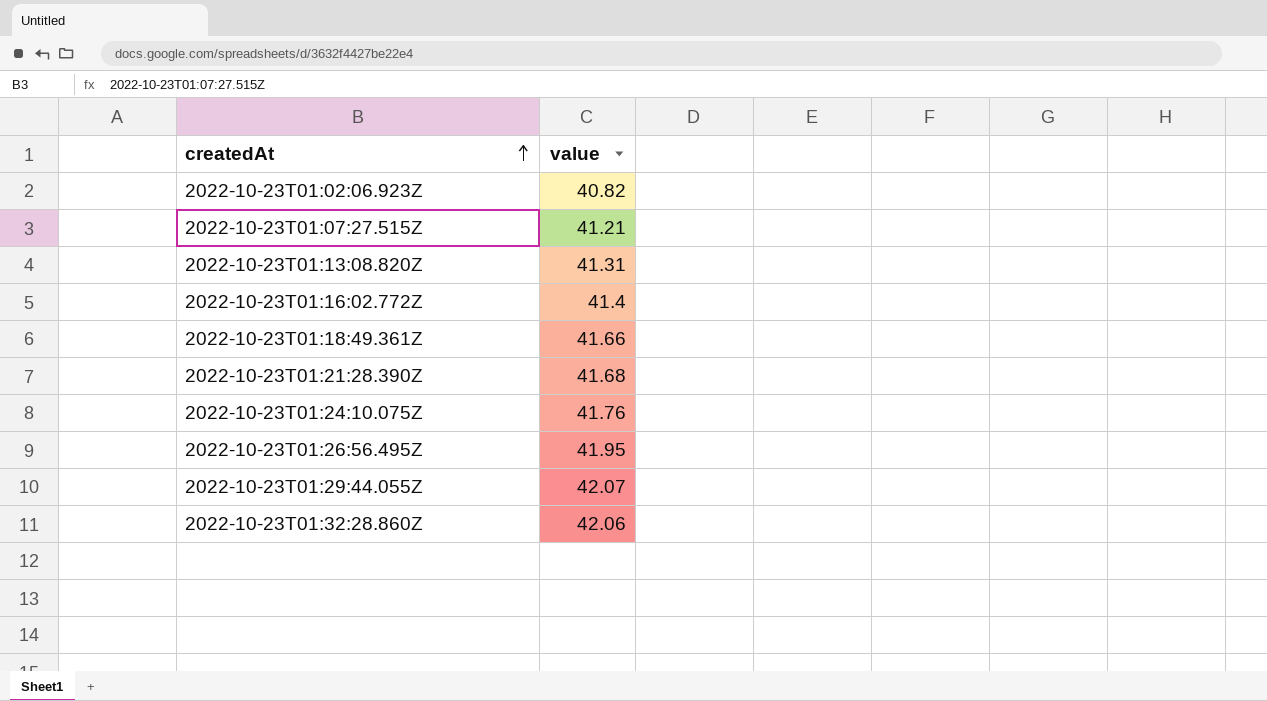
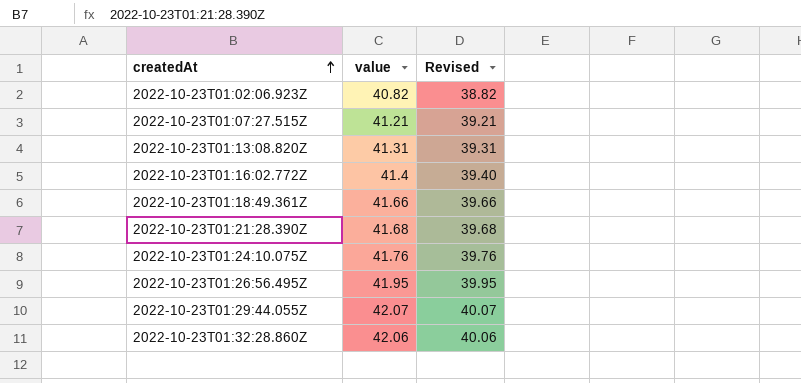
column Revised | formula: none -> [value] - 2

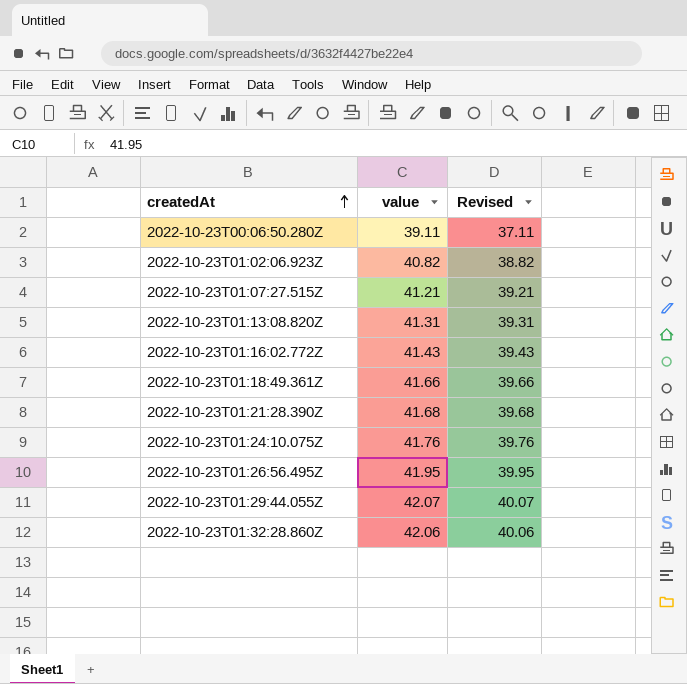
row 2022-10-23T00:06:50.280Z: none -> 39.11 | 37.11
2022-10-23T01:16:02.772Z | value: 41.4 -> 41.43
2022-10-23T01:16:02.772Z | Revised: 39.40 -> 39.43

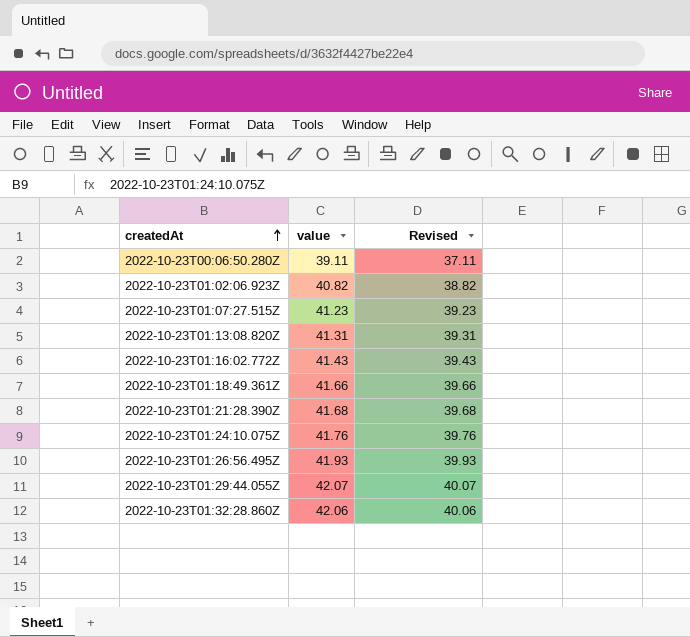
2022-10-23T01:07:27.515Z | value: 41.21 -> 41.23
2022-10-23T01:07:27.515Z | Revised: 39.21 -> 39.23
2022-10-23T01:26:56.495Z | value: 41.95 -> 41.93
2022-10-23T01:26:56.495Z | Revised: 39.95 -> 39.93

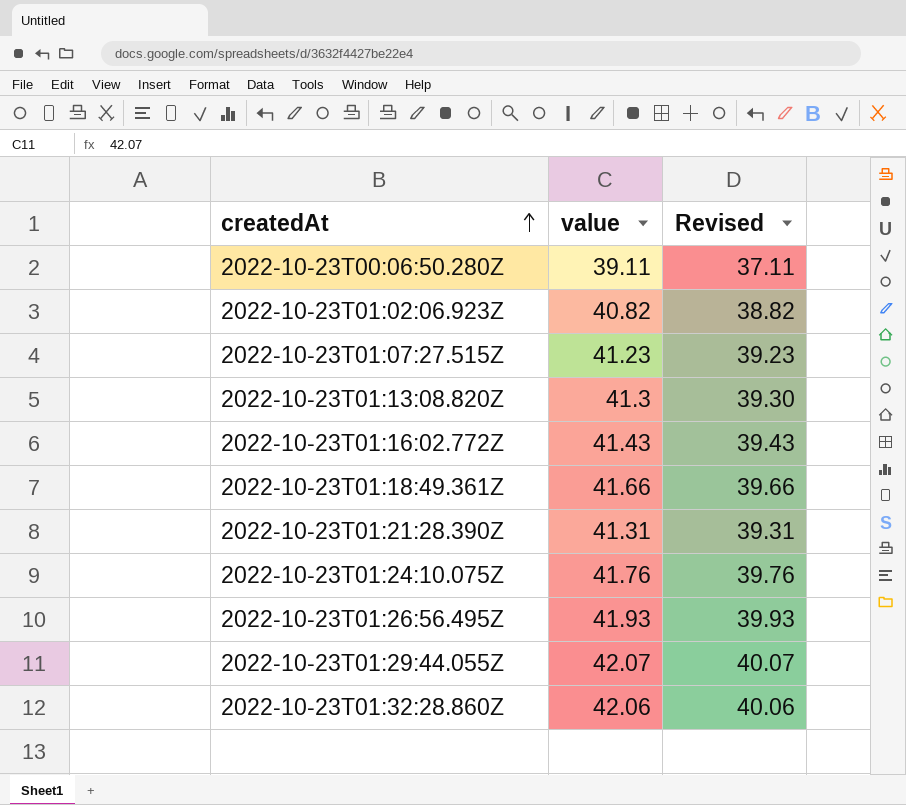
2022-10-23T01:13:08.820Z | value: 41.31 -> 41.3
2022-10-23T01:13:08.820Z | Revised: 39.31 -> 39.30
2022-10-23T01:21:28.390Z | value: 41.68 -> 41.31
2022-10-23T01:21:28.390Z | Revised: 39.68 -> 39.31

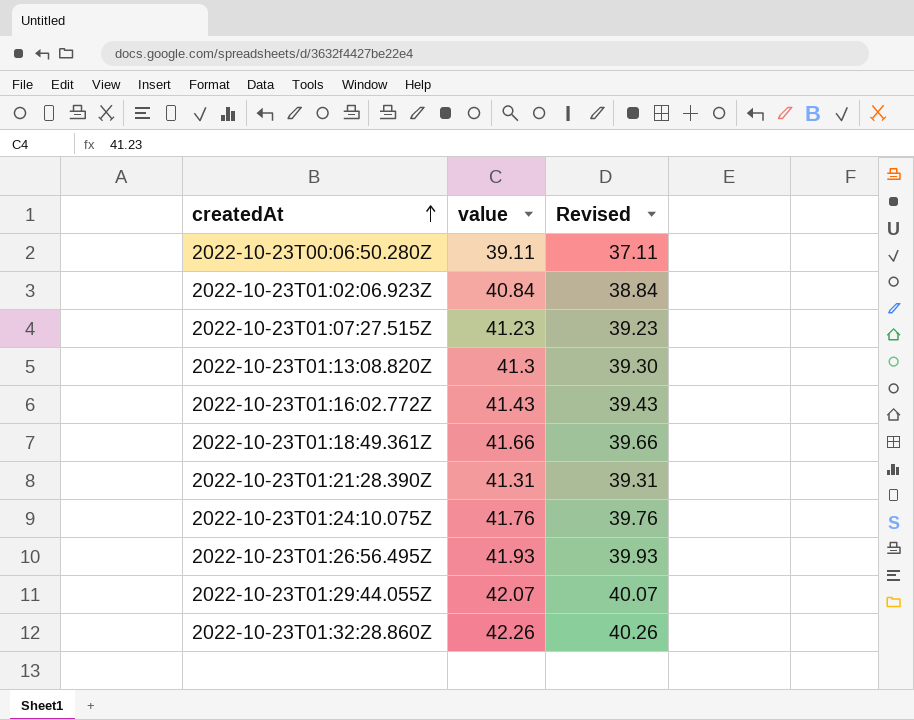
2022-10-23T01:02:06.923Z | value: 40.82 -> 40.84
2022-10-23T01:02:06.923Z | Revised: 38.82 -> 38.84
2022-10-23T01:32:28.860Z | value: 42.06 -> 42.26
2022-10-23T01:32:28.860Z | Revised: 40.06 -> 40.26

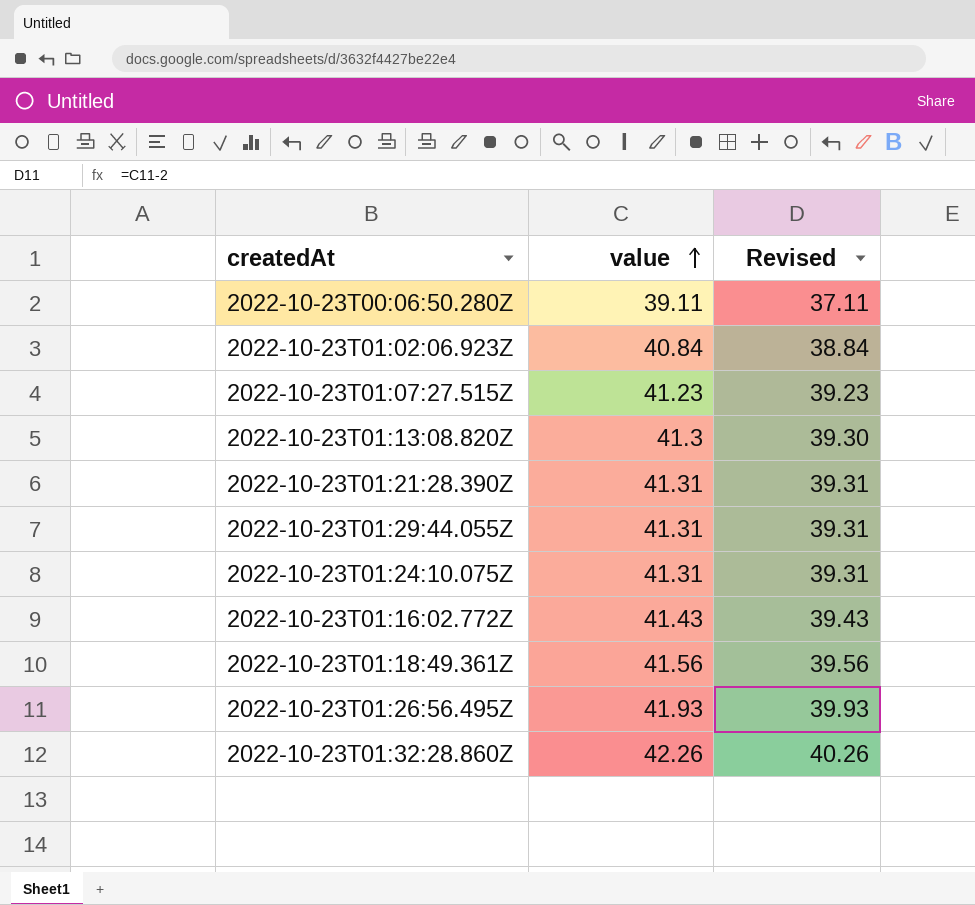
row order: createdAt ascending -> value ascending
2022-10-23T01:29:44.055Z | value: 42.07 -> 41.31
2022-10-23T01:29:44.055Z | Revised: 40.07 -> 39.31
2022-10-23T01:24:10.075Z | value: 41.76 -> 41.31
2022-10-23T01:24:10.075Z | Revised: 39.76 -> 39.31
2022-10-23T01:18:49.361Z | value: 41.66 -> 41.56
2022-10-23T01:18:49.361Z | Revised: 39.66 -> 39.56

